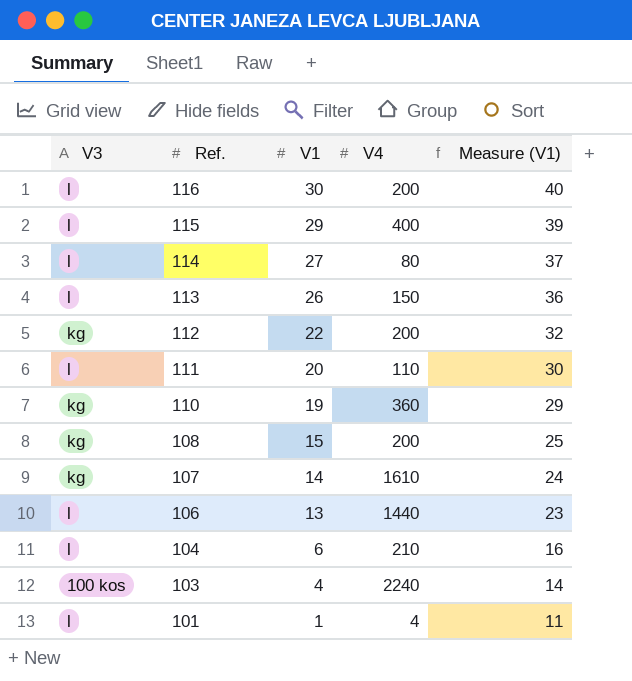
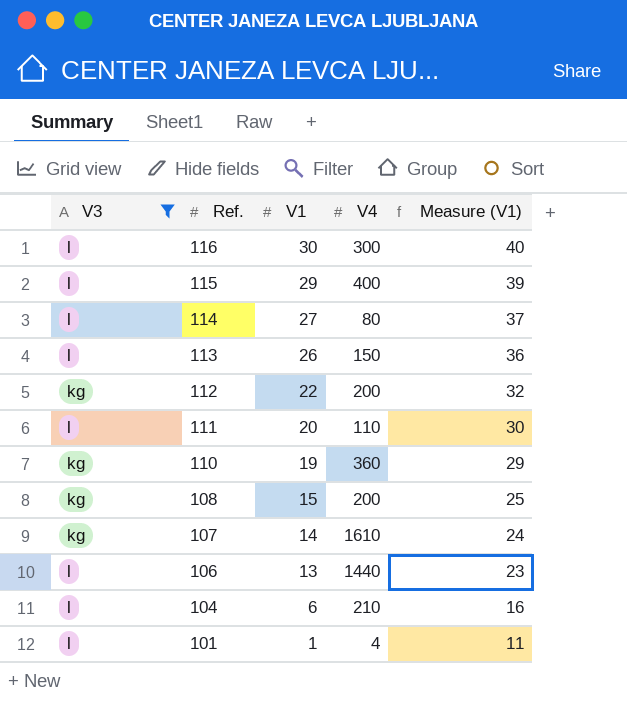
filter: none -> V3 != 100 kos
116 | V4: 200 -> 300

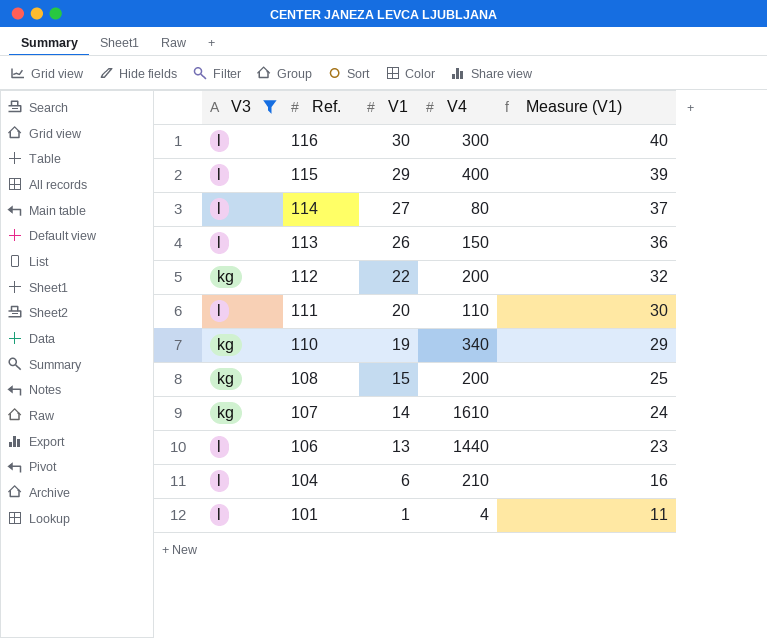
110 | V4: 360 -> 340

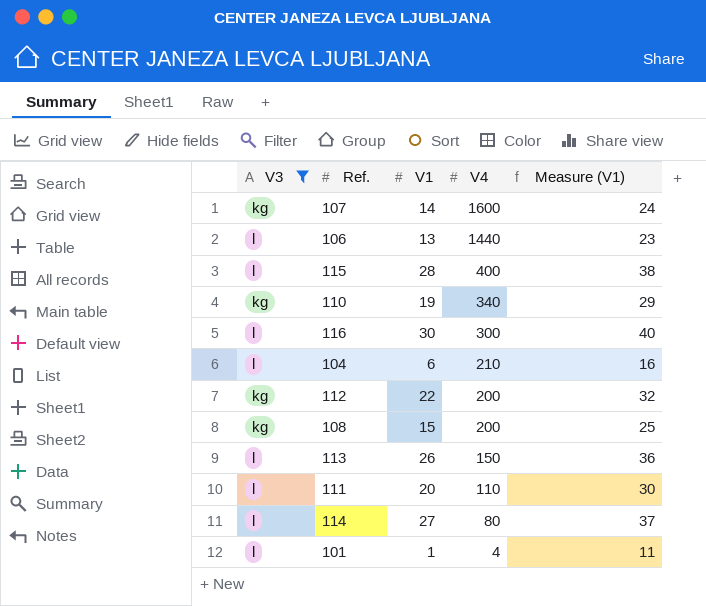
row order: Ref. descending -> V4 descending
107 | V4: 1610 -> 1600
115 | V1: 29 -> 28
115 | Measure (V1): 39 -> 38

